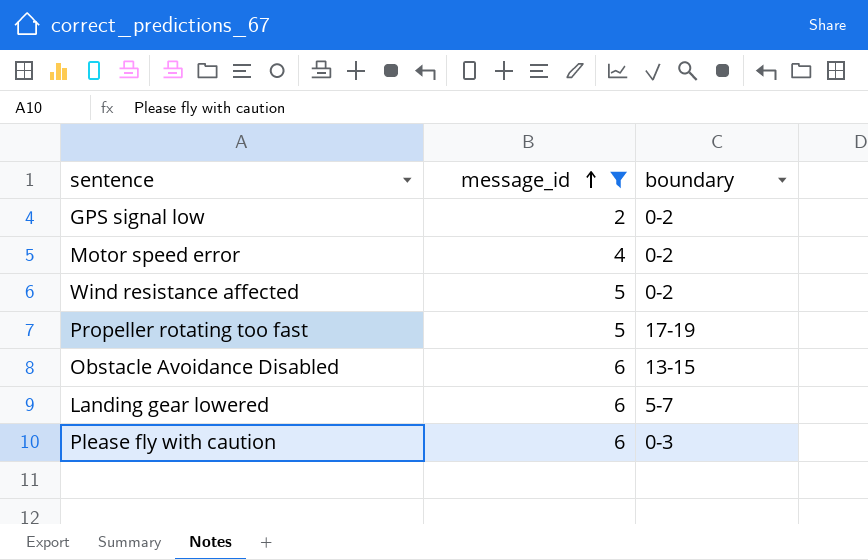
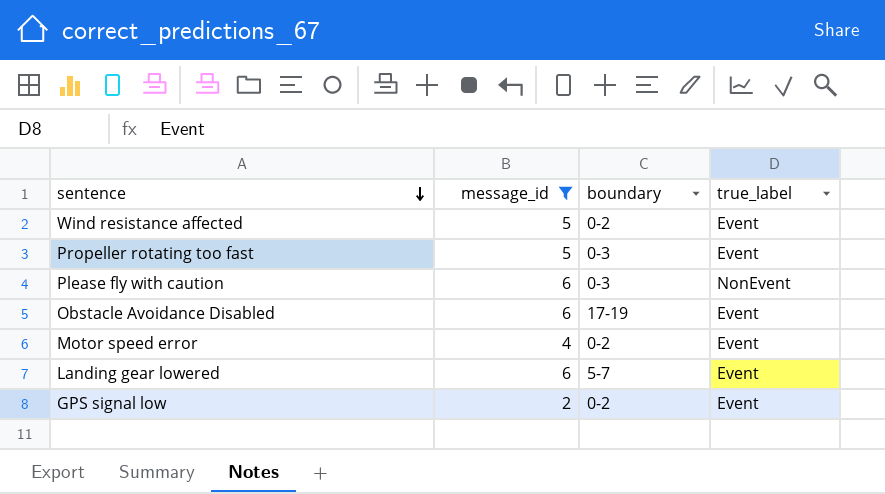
row order: message_id ascending -> sentence descending
column true_label | position: none -> 4
Propeller rotating too fast | boundary: 17-19 -> 0-3
Obstacle Avoidance Disabled | boundary: 13-15 -> 17-19

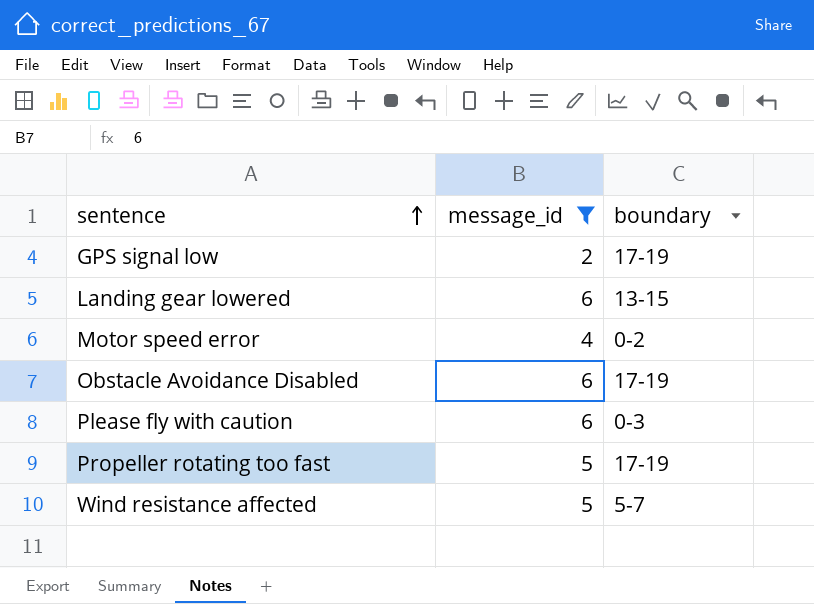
row order: sentence descending -> sentence ascending
column true_label | position: 4 -> none
GPS signal low | boundary: 0-2 -> 17-19
Landing gear lowered | boundary: 5-7 -> 13-15
Propeller rotating too fast | boundary: 0-3 -> 17-19
Wind resistance affected | boundary: 0-2 -> 5-7

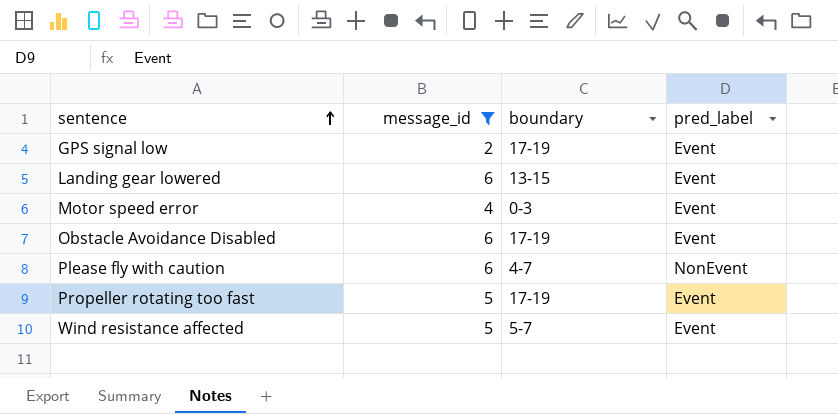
column pred_label | position: none -> 4
Motor speed error | boundary: 0-2 -> 0-3
Please fly with caution | boundary: 0-3 -> 4-7

